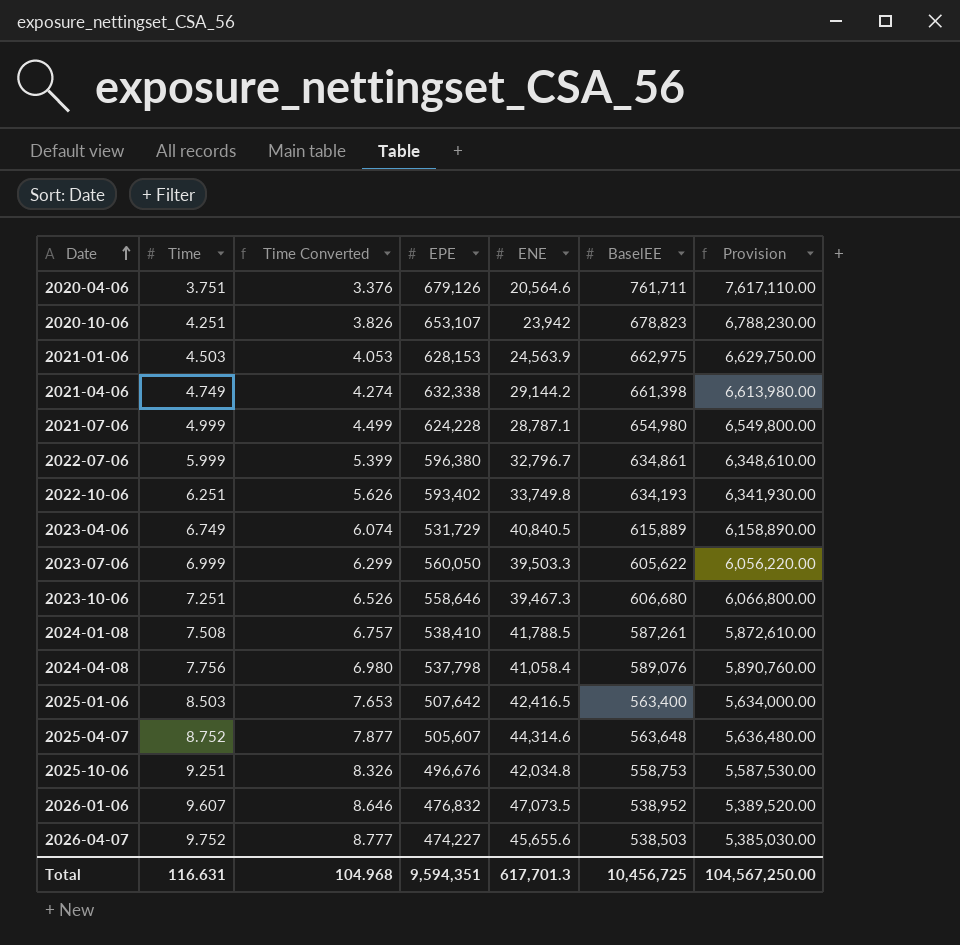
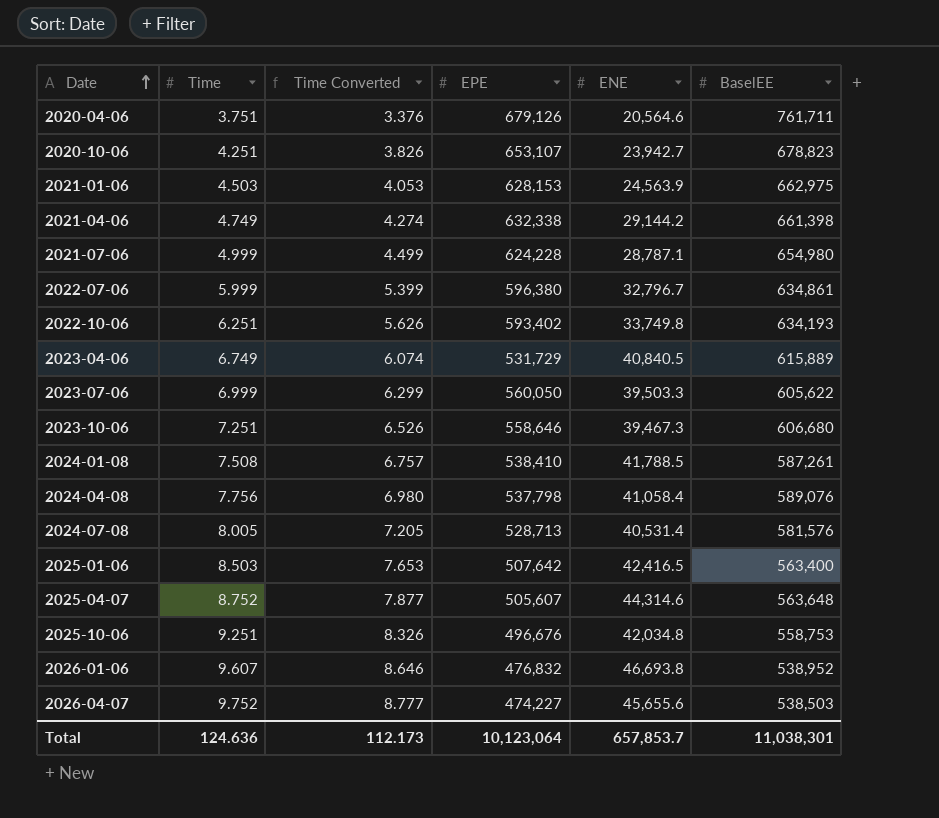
column Provision | formula: [BaselEE] * 10 -> none
2020-10-06 | ENE: 23,942 -> 23,942.7
row 2024-07-08: none -> 8.005 | 7.205 | 528,713 | 40,531.4 | 581,576
2026-01-06 | ENE: 47,073.5 -> 46,693.8
Total | Time: 116.631 -> 124.636
Total | Time Converted: 104.968 -> 112.173
Total | EPE: 9,594,351 -> 10,123,064
Total | ENE: 617,701.3 -> 657,853.7
Total | BaselEE: 10,456,725 -> 11,038,301

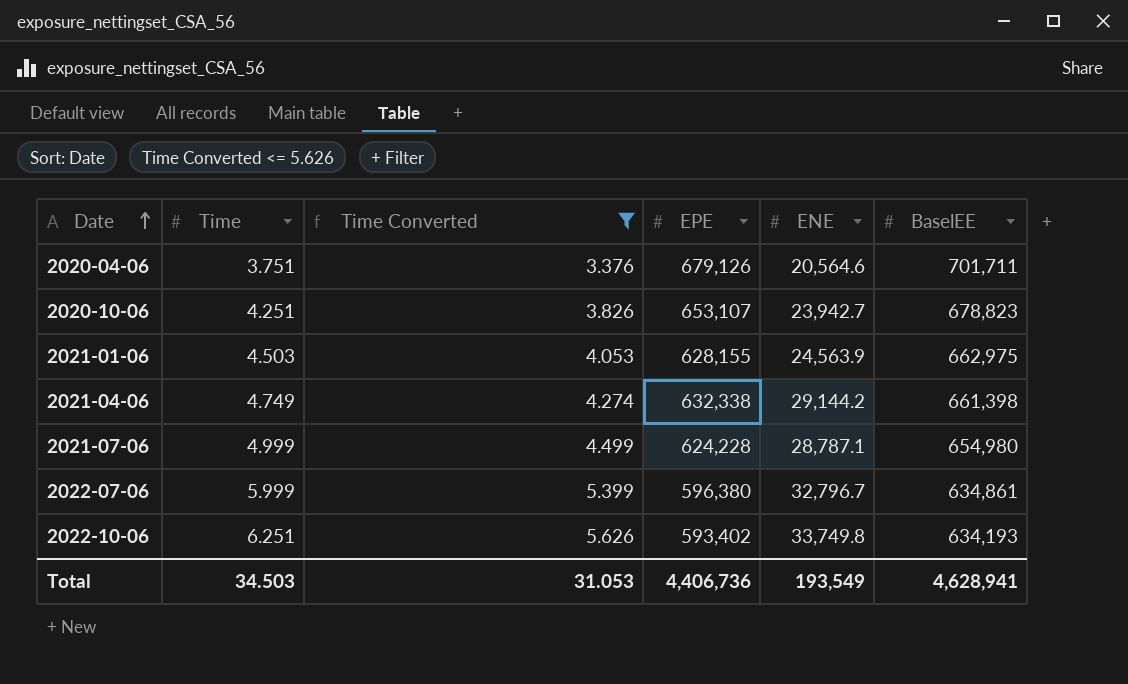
filter: none -> Time Converted <= 5.626
2020-04-06 | BaselEE: 761,711 -> 701,711
2021-01-06 | EPE: 628,153 -> 628,155
Total | Time: 124.636 -> 34.503
Total | Time Converted: 112.173 -> 31.053
Total | EPE: 10,123,064 -> 4,406,736
Total | ENE: 657,853.7 -> 193,549
Total | BaselEE: 11,038,301 -> 4,628,941

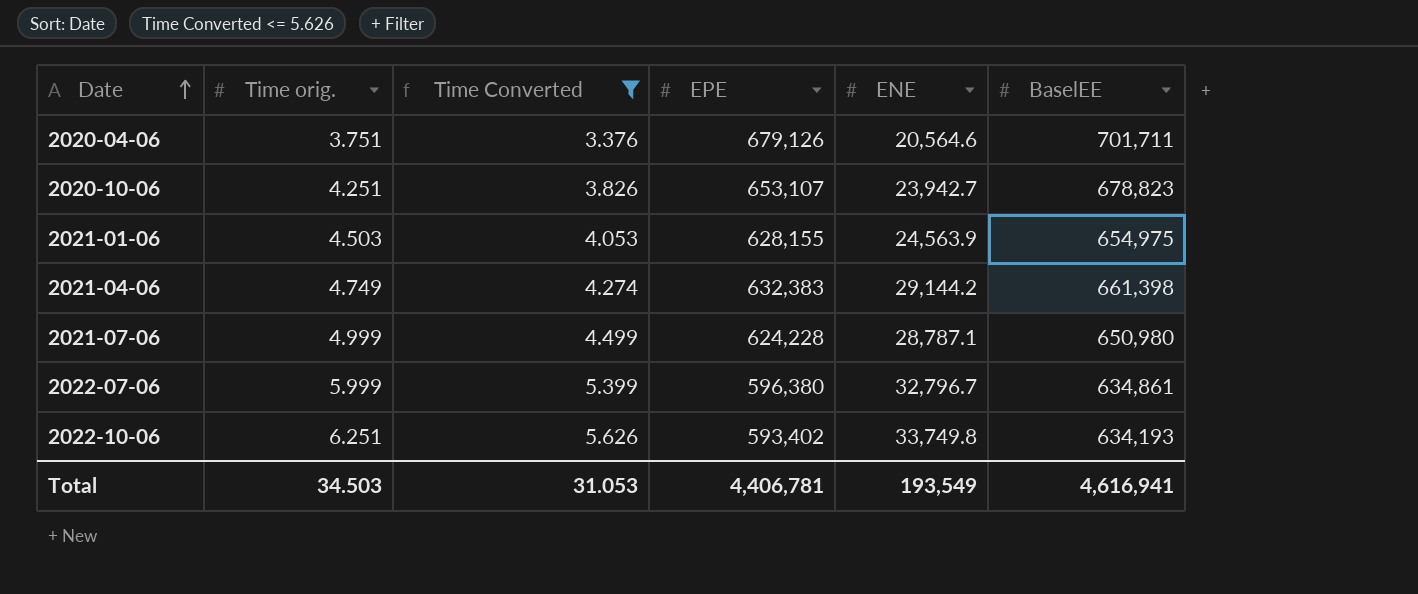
column name: Time -> Time orig.
2021-01-06 | BaselEE: 662,975 -> 654,975
2021-04-06 | EPE: 632,338 -> 632,383
2021-07-06 | BaselEE: 654,980 -> 650,980
Total | EPE: 4,406,736 -> 4,406,781
Total | BaselEE: 4,628,941 -> 4,616,941

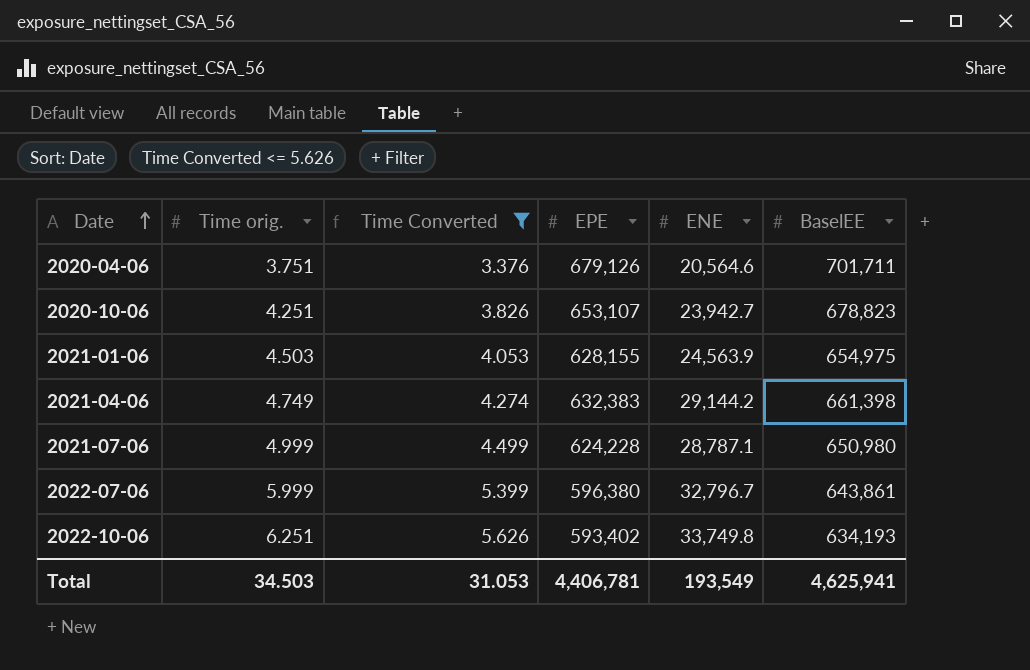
2022-07-06 | BaselEE: 634,861 -> 643,861
Total | BaselEE: 4,616,941 -> 4,625,941

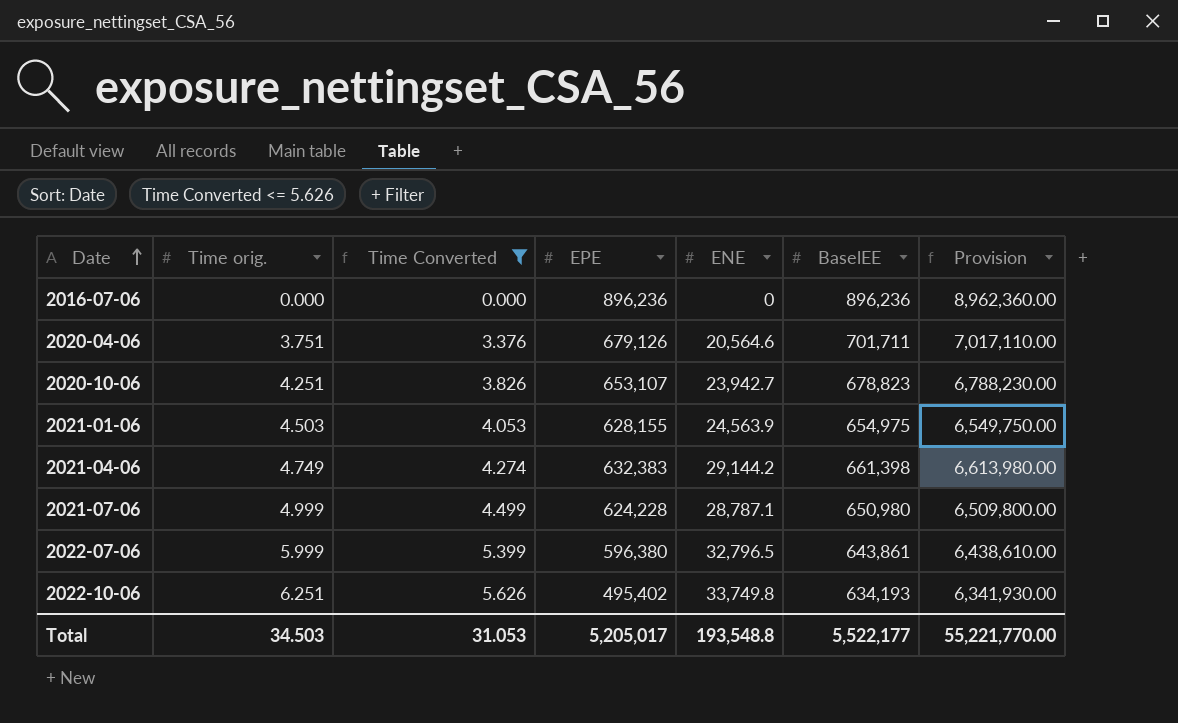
column Provision | formula: none -> [BaselEE] * 10
row 2016-07-06: none -> 0.000 | 0.000 | 896,236 | 0 | 896,236 | 8,962,360.00
2022-07-06 | ENE: 32,796.7 -> 32,796.5
2022-10-06 | EPE: 593,402 -> 495,402
Total | EPE: 4,406,781 -> 5,205,017
Total | ENE: 193,549 -> 193,548.8
Total | BaselEE: 4,625,941 -> 5,522,177

